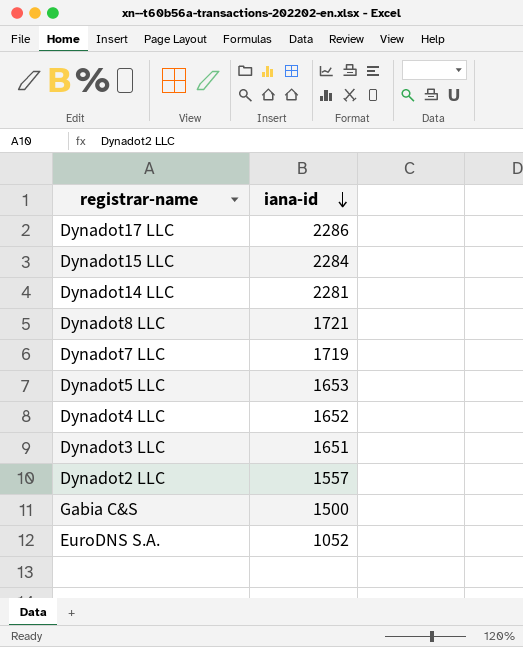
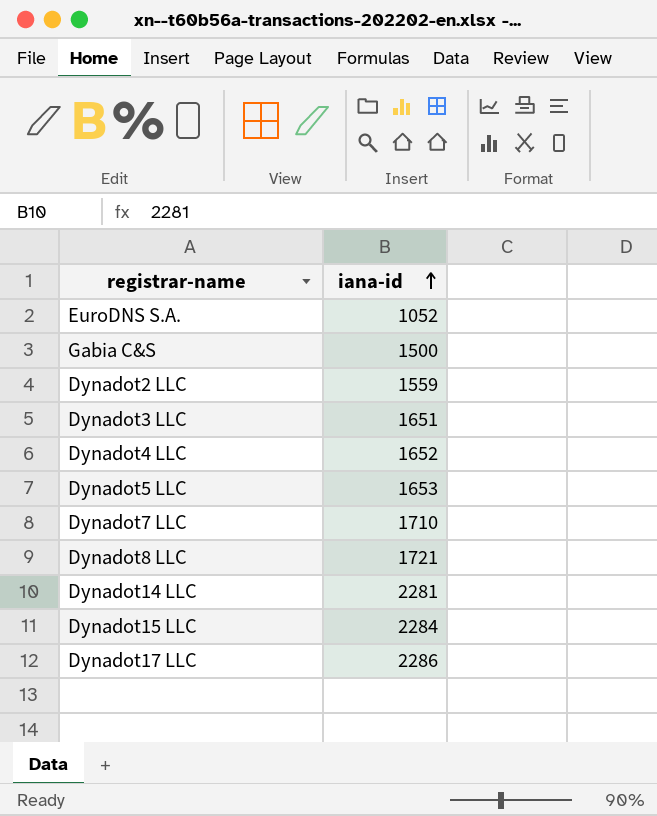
row order: iana-id descending -> iana-id ascending
Dynadot2 LLC | iana-id: 1557 -> 1559
Dynadot7 LLC | iana-id: 1719 -> 1710

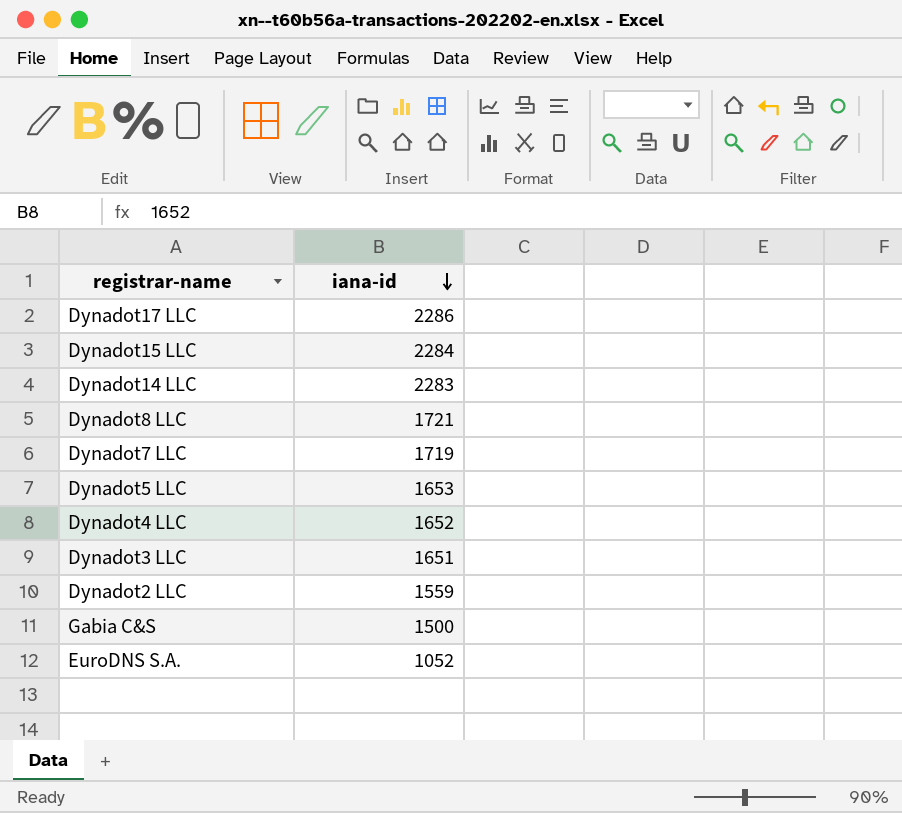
row order: iana-id ascending -> iana-id descending
Dynadot14 LLC | iana-id: 2281 -> 2283
Dynadot7 LLC | iana-id: 1710 -> 1719

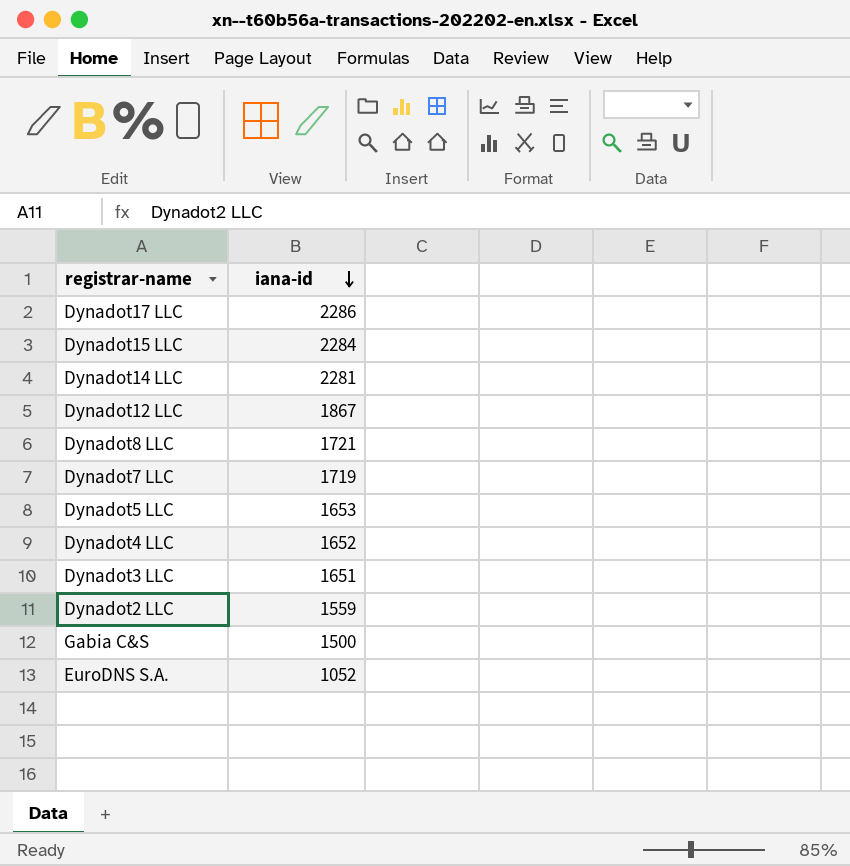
Dynadot14 LLC | iana-id: 2283 -> 2281
row Dynadot12 LLC: none -> 1867

